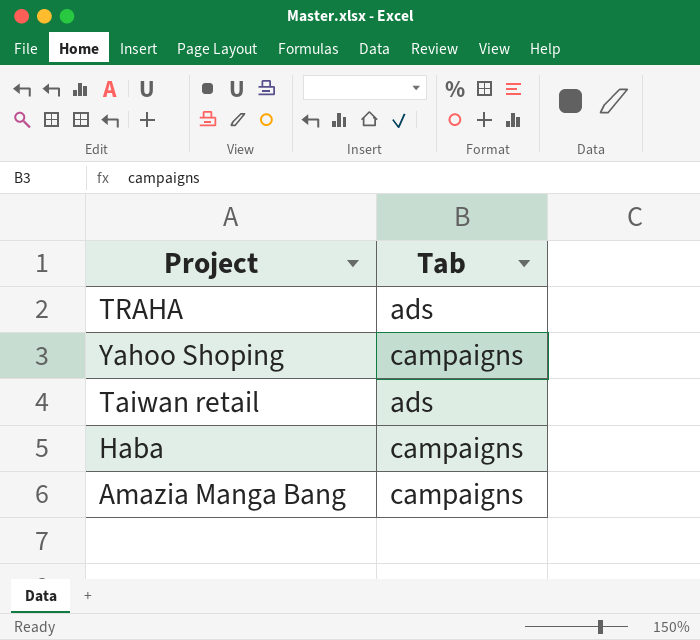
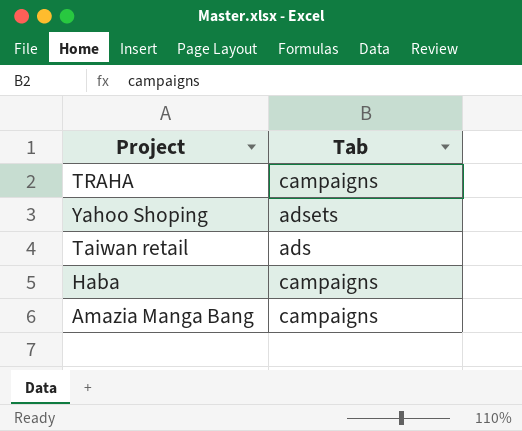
TRAHA | Tab: ads -> campaigns
Yahoo Shoping | Tab: campaigns -> adsets

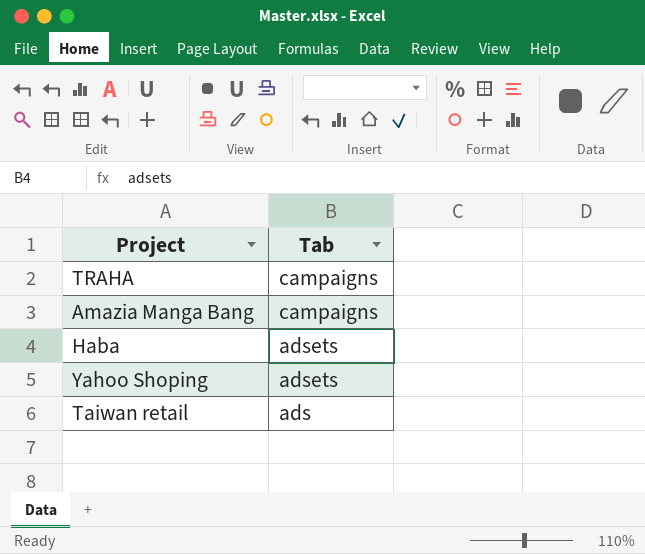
row order: none -> Tab descending
Haba | Tab: campaigns -> adsets

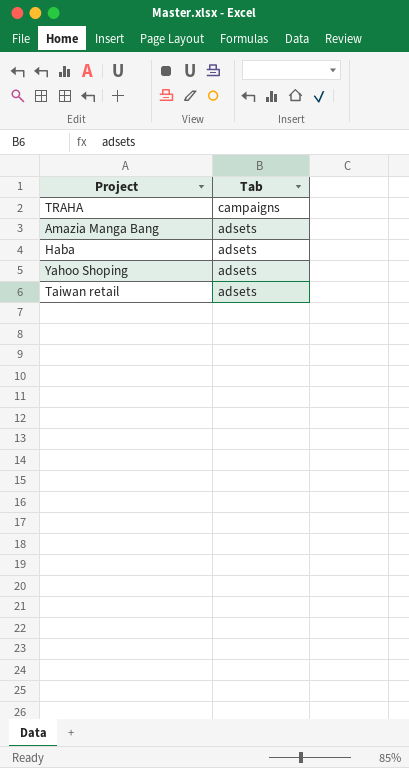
Amazia Manga Bang | Tab: campaigns -> adsets
Taiwan retail | Tab: ads -> adsets

